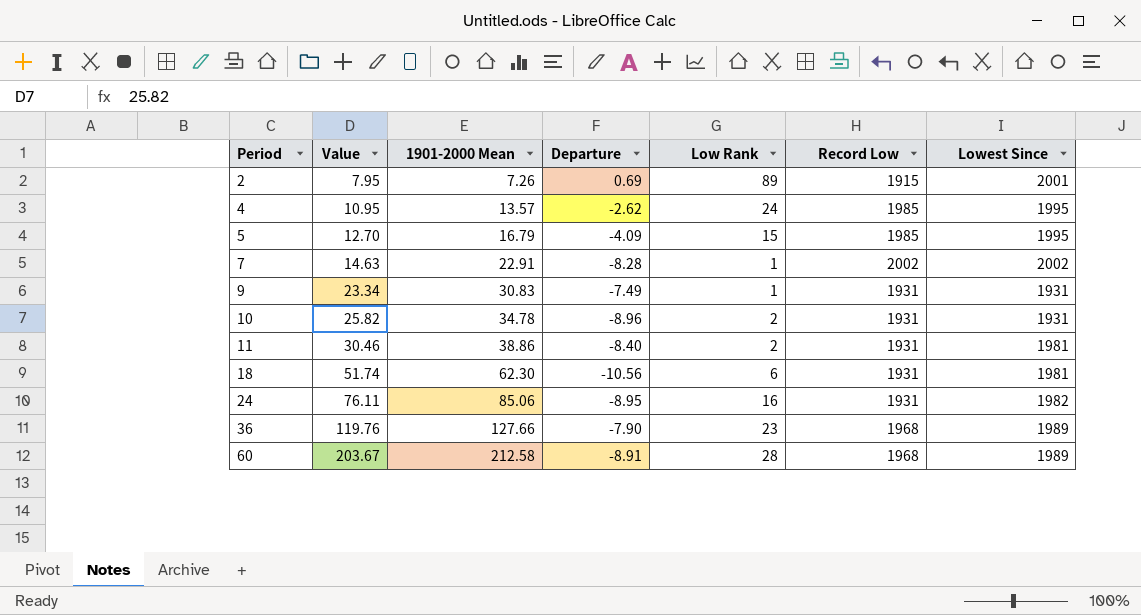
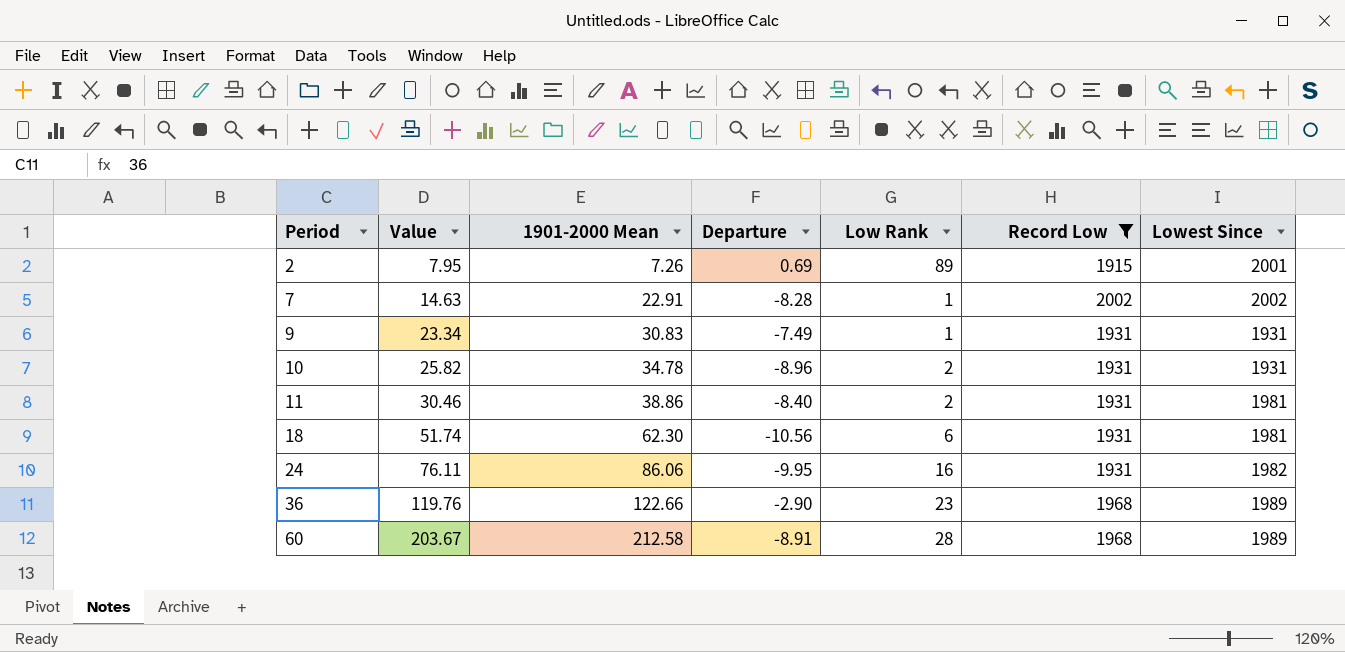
filter: none -> Record Low != 1985
24 | 1901-2000 Mean: 85.06 -> 86.06
24 | Departure: -8.95 -> -9.95
36 | 1901-2000 Mean: 127.66 -> 122.66
36 | Departure: -7.90 -> -2.90

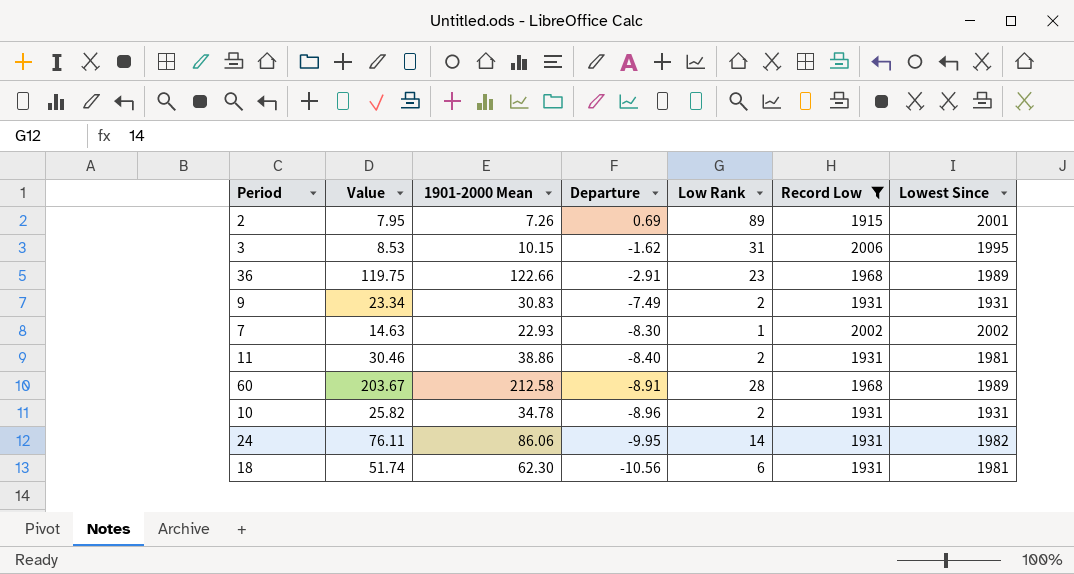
row order: Period ascending -> Departure descending
row 3: none -> 8.53 | 10.15 | -1.62 | 31 | 2006 | 1995
36 | Value: 119.76 -> 119.75
36 | Departure: -2.90 -> -2.91
9 | Low Rank: 1 -> 2
7 | 1901-2000 Mean: 22.91 -> 22.93
7 | Departure: -8.28 -> -8.30
24 | Low Rank: 16 -> 14

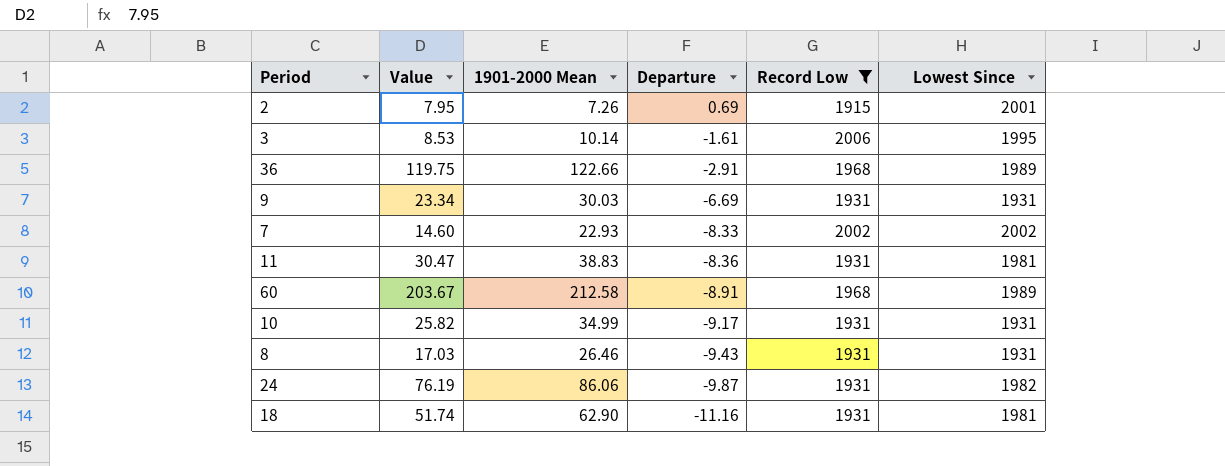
column Low Rank | position: 5 -> none
3 | 1901-2000 Mean: 10.15 -> 10.14
3 | Departure: -1.62 -> -1.61
9 | 1901-2000 Mean: 30.83 -> 30.03
9 | Departure: -7.49 -> -6.69
7 | Value: 14.63 -> 14.60
7 | Departure: -8.30 -> -8.33
11 | Value: 30.46 -> 30.47
11 | 1901-2000 Mean: 38.86 -> 38.83
11 | Departure: -8.40 -> -8.36
10 | 1901-2000 Mean: 34.78 -> 34.99
10 | Departure: -8.96 -> -9.17
row 8: none -> 17.03 | 26.46 | -9.43 | 1931 | 1931
24 | Value: 76.11 -> 76.19
24 | Departure: -9.95 -> -9.87
18 | 1901-2000 Mean: 62.30 -> 62.90
18 | Departure: -10.56 -> -11.16

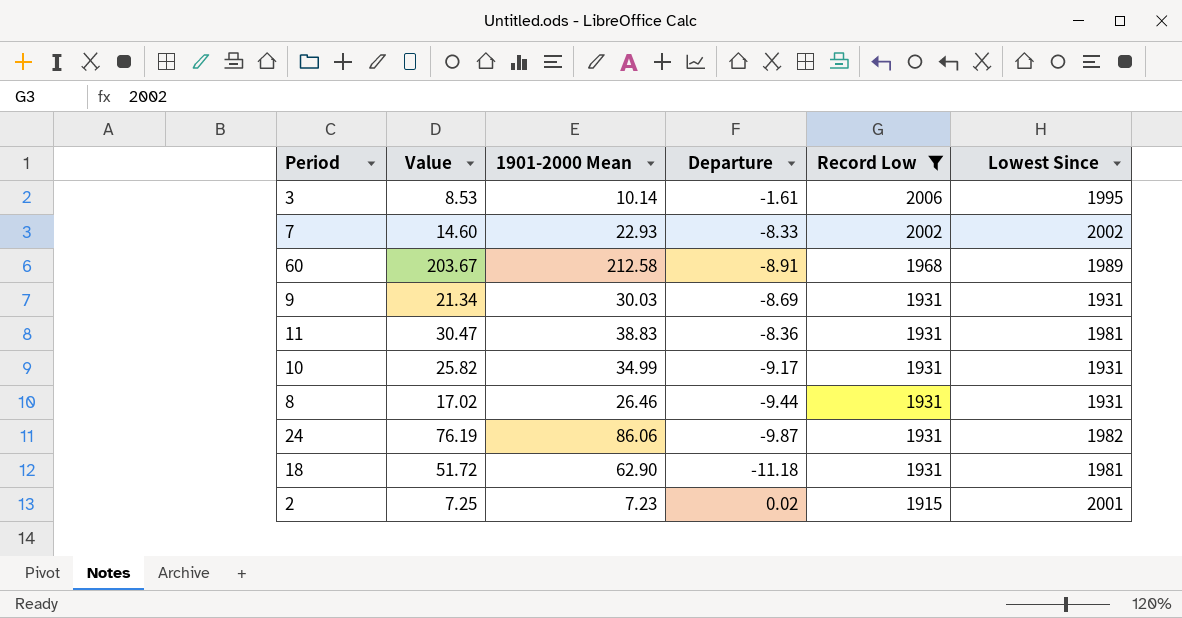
row order: Departure descending -> Record Low descending
row 36: 119.75 | 122.66 | -2.91 | 1968 | 1989 -> none
9 | Value: 23.34 -> 21.34
9 | Departure: -6.69 -> -8.69
8 | Value: 17.03 -> 17.02
8 | Departure: -9.43 -> -9.44
18 | Value: 51.74 -> 51.72
18 | Departure: -11.16 -> -11.18
2 | Value: 7.95 -> 7.25
2 | 1901-2000 Mean: 7.26 -> 7.23
2 | Departure: 0.69 -> 0.02

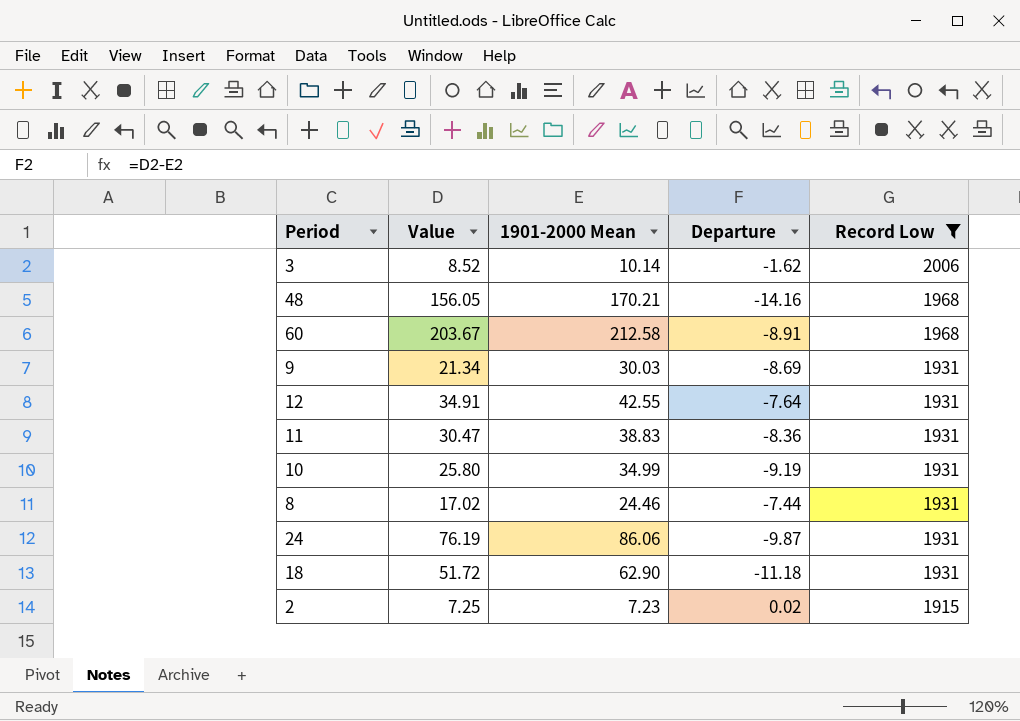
column Lowest Since | position: 6 -> none
row 7: 14.60 | 22.93 | -8.33 | 2002 | 2002 -> none
3 | Value: 8.53 -> 8.52
3 | Departure: -1.61 -> -1.62
row 48: none -> 156.05 | 170.21 | -14.16 | 1968
row 12: none -> 34.91 | 42.55 | -7.64 | 1931
10 | Value: 25.82 -> 25.80
10 | Departure: -9.17 -> -9.19
8 | 1901-2000 Mean: 26.46 -> 24.46
8 | Departure: -9.44 -> -7.44

